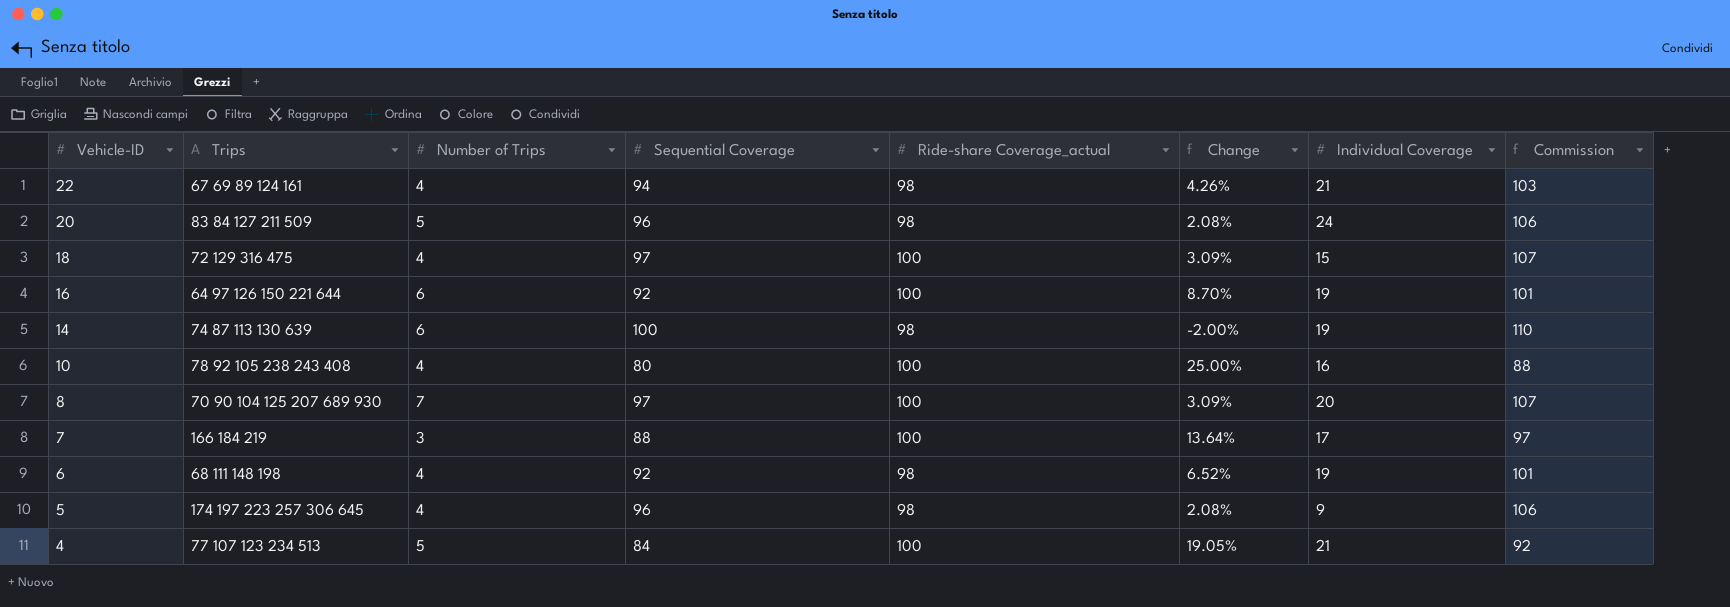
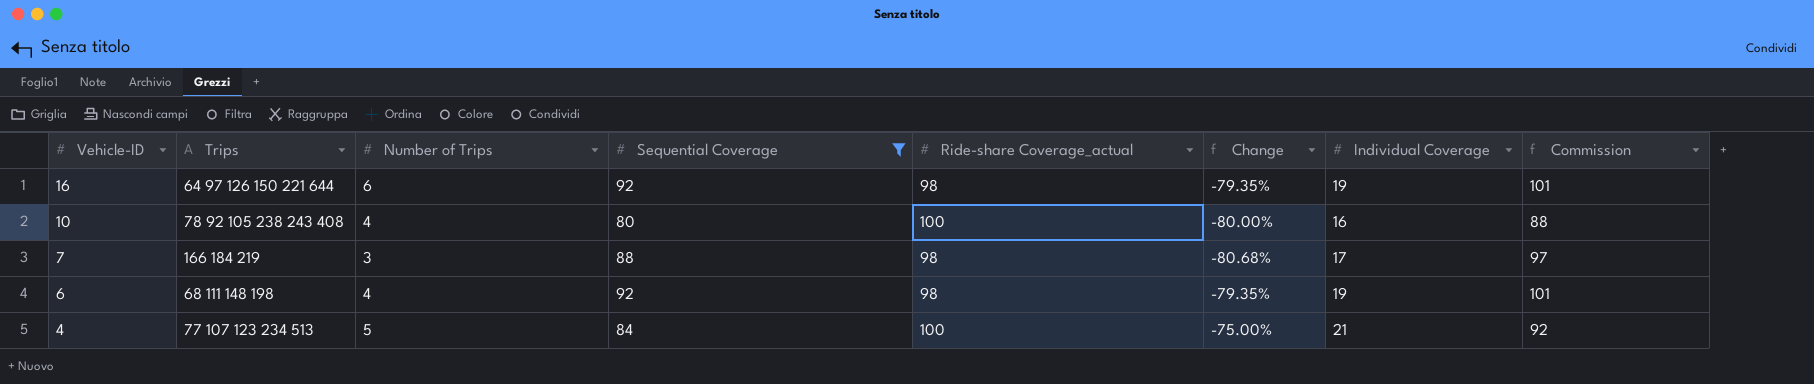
filter: none -> Sequential Coverage <= 92
column Change | formula: ([Ride-share Coverage_actual] - [Sequential Coverage]) / [Sequential Coverage] -> ([Individual Coverage] - [Sequential Coverage]) / [Sequential Coverage]
16 | Ride-share Coverage_actual: 100 -> 98
7 | Ride-share Coverage_actual: 100 -> 98

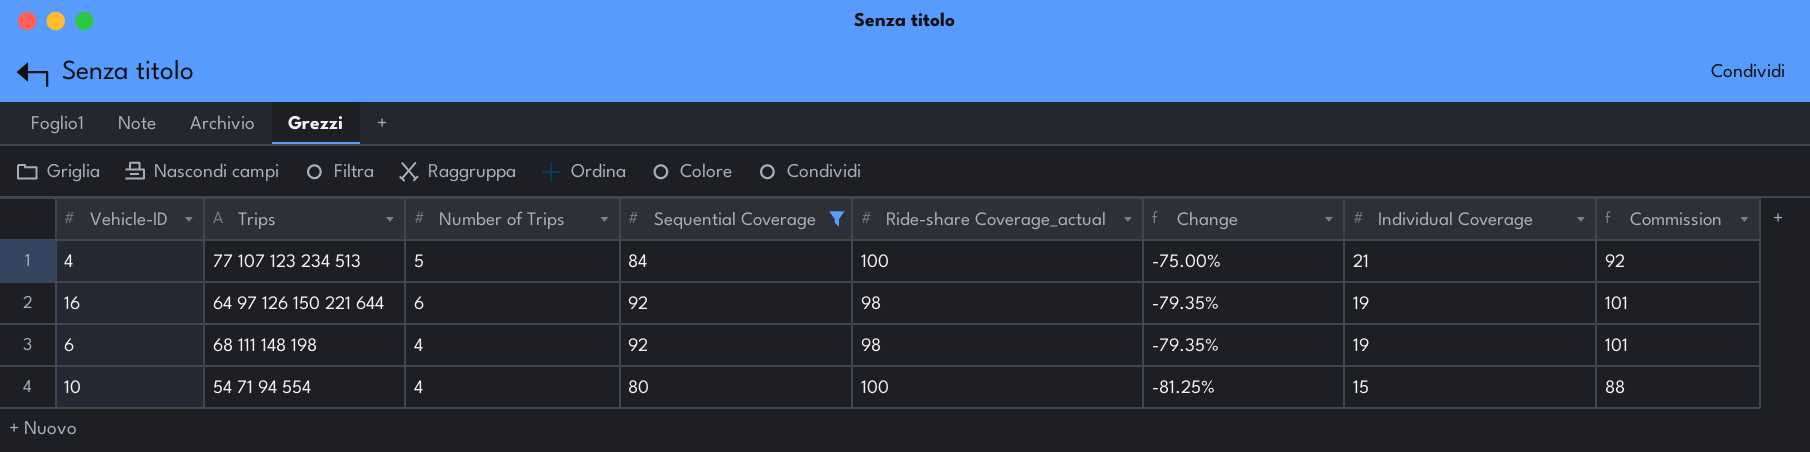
row order: Vehicle-ID descending -> Change descending
row 7: 166 184 219 | 3 | 88 | 98 | -80.68% | 17 | 97 -> none
10 | Trips: 78 92 105 238 243 408 -> 54 71 94 554
10 | Change: -80.00% -> -81.25%
10 | Individual Coverage: 16 -> 15

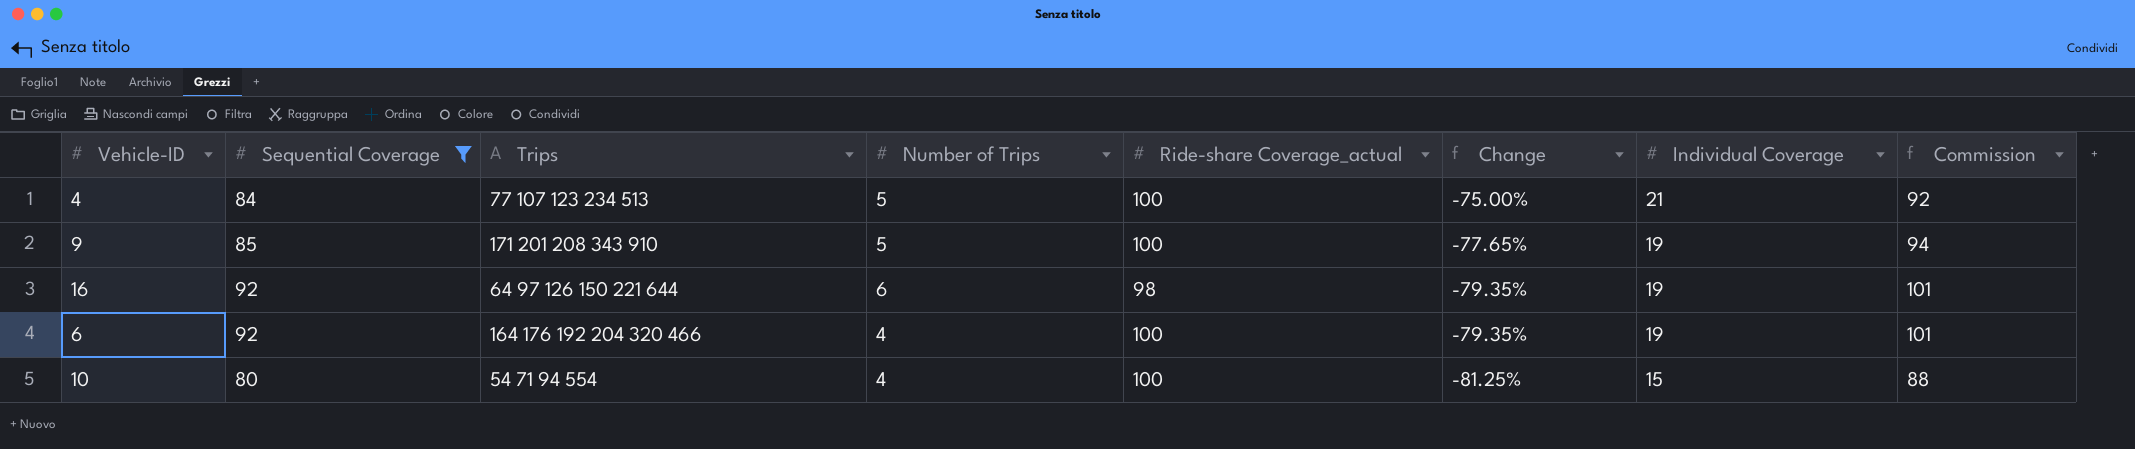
column Sequential Coverage | position: 4 -> 2
row 9: none -> 85 | 171 201 208 343 910 | 5 | 100 | -77.65% | 19 | 94
6 | Trips: 68 111 148 198 -> 164 176 192 204 320 466
6 | Ride-share Coverage_actual: 98 -> 100

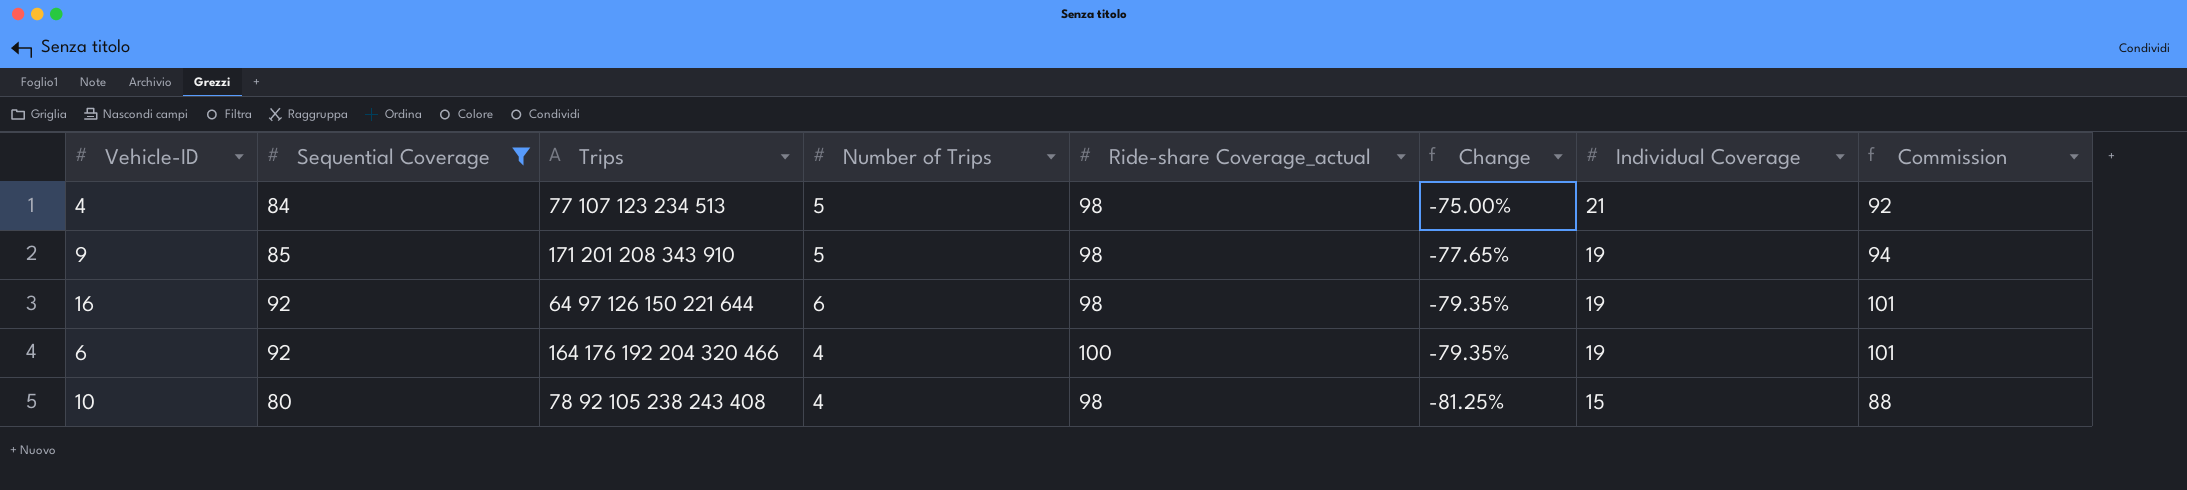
4 | Ride-share Coverage_actual: 100 -> 98
9 | Ride-share Coverage_actual: 100 -> 98
10 | Trips: 54 71 94 554 -> 78 92 105 238 243 408
10 | Ride-share Coverage_actual: 100 -> 98

